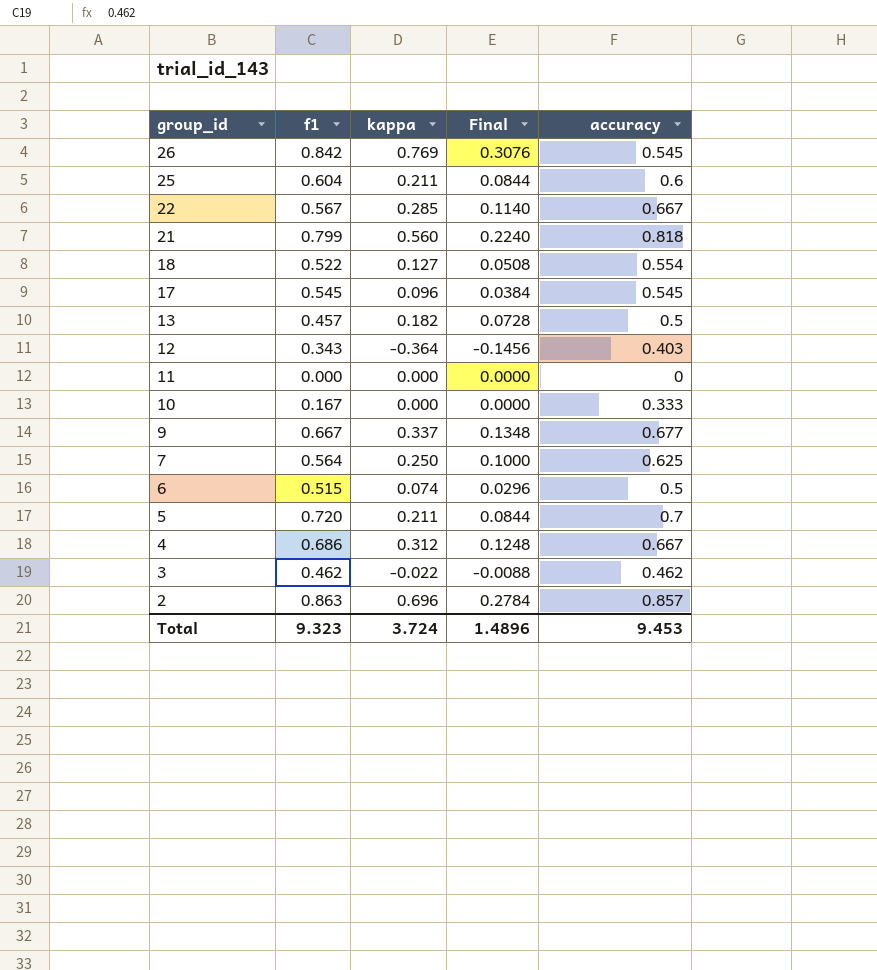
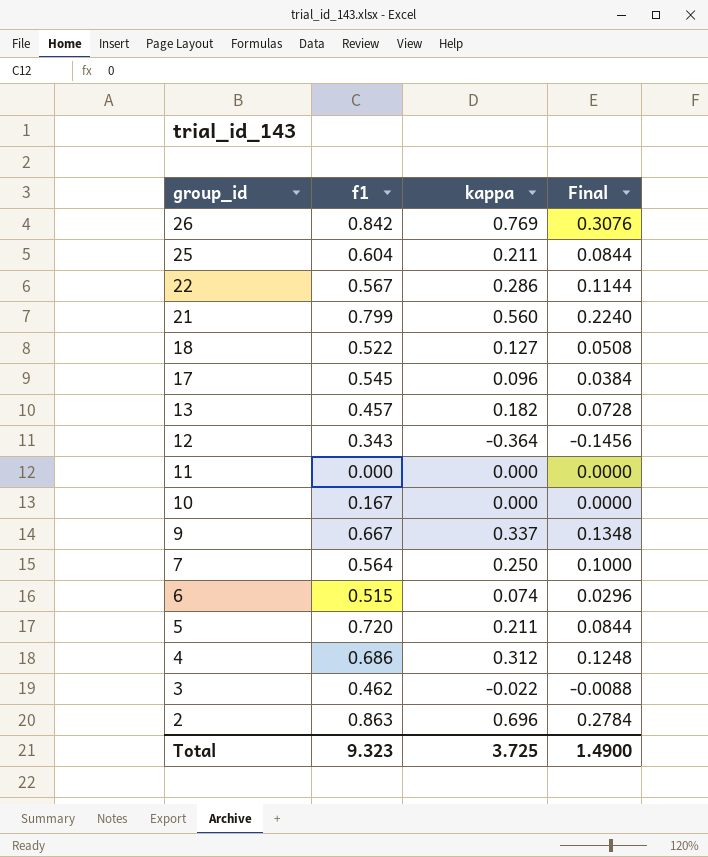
column accuracy | position: 5 -> none
22 | kappa: 0.285 -> 0.286
22 | Final: 0.1140 -> 0.1144
Total | kappa: 3.724 -> 3.725
Total | Final: 1.4896 -> 1.4900

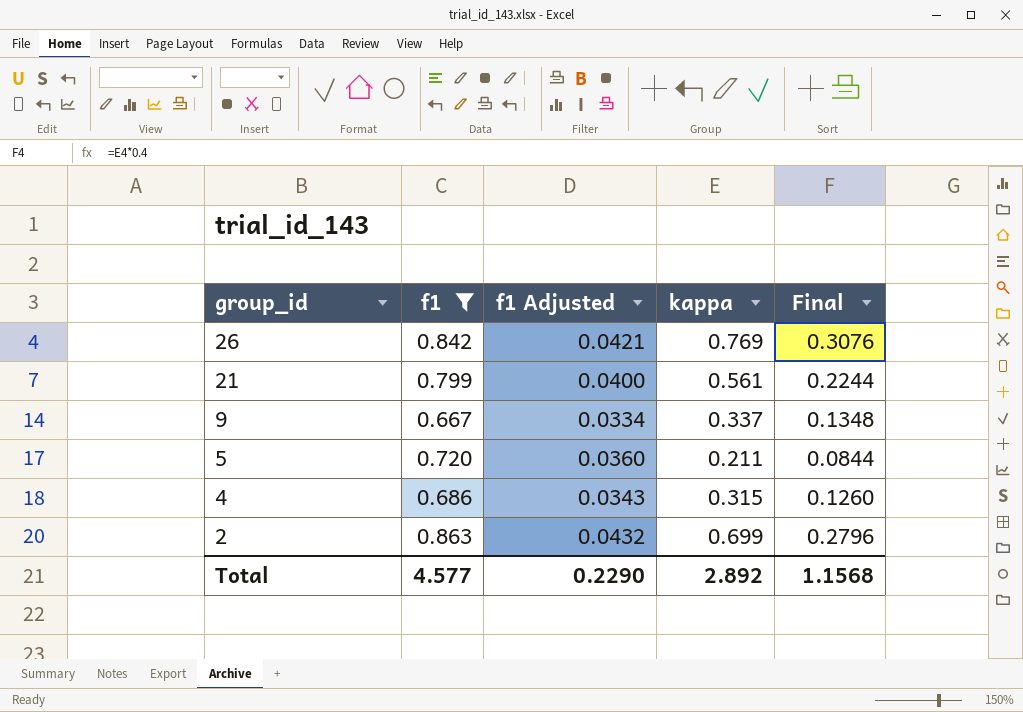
filter: none -> f1 >= 0.667
column f1 Adjusted | formula: none -> [f1] * 0.05
21 | kappa: 0.560 -> 0.561
21 | Final: 0.2240 -> 0.2244
4 | kappa: 0.312 -> 0.315
4 | Final: 0.1248 -> 0.1260
2 | kappa: 0.696 -> 0.699
2 | Final: 0.2784 -> 0.2796
Total | f1: 9.323 -> 4.577
Total | kappa: 3.725 -> 2.892
Total | Final: 1.4900 -> 1.1568

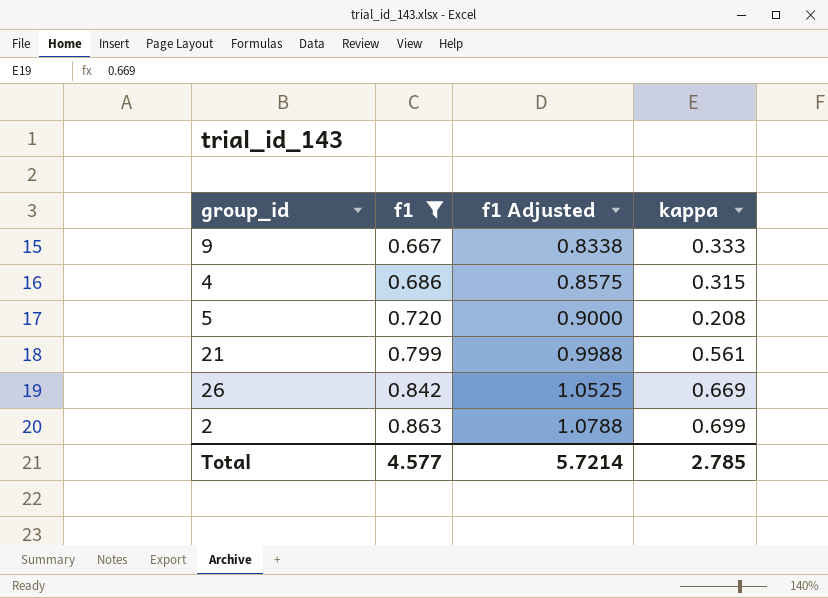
row order: group_id descending -> f1 ascending
column Final | formula: [kappa] * 0.4 -> none
column f1 Adjusted | formula: [f1] * 0.05 -> [f1] * 1.25
9 | kappa: 0.337 -> 0.333
5 | kappa: 0.211 -> 0.208
26 | kappa: 0.769 -> 0.669
Total | f1 Adjusted: 0.2290 -> 5.7214
Total | kappa: 2.892 -> 2.785

